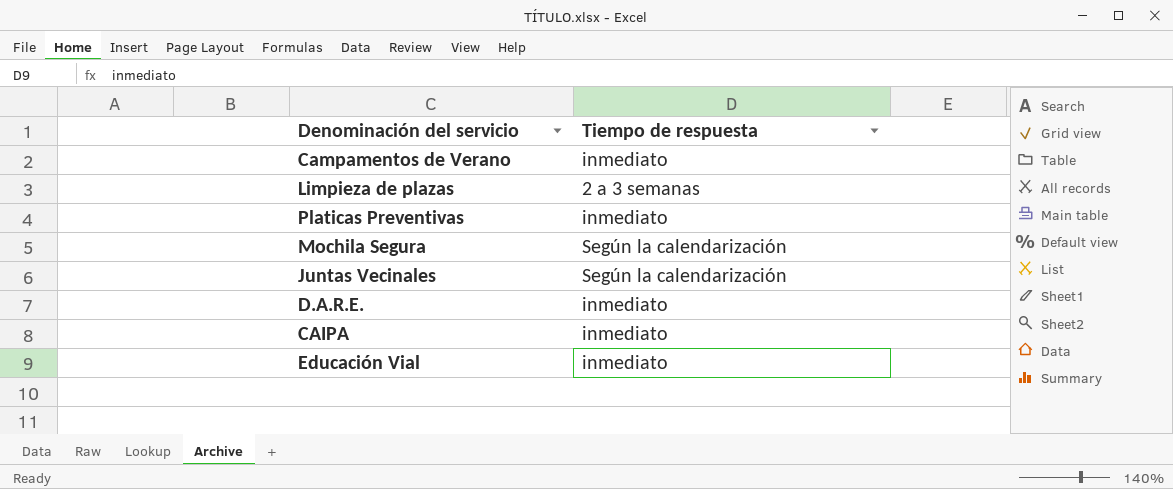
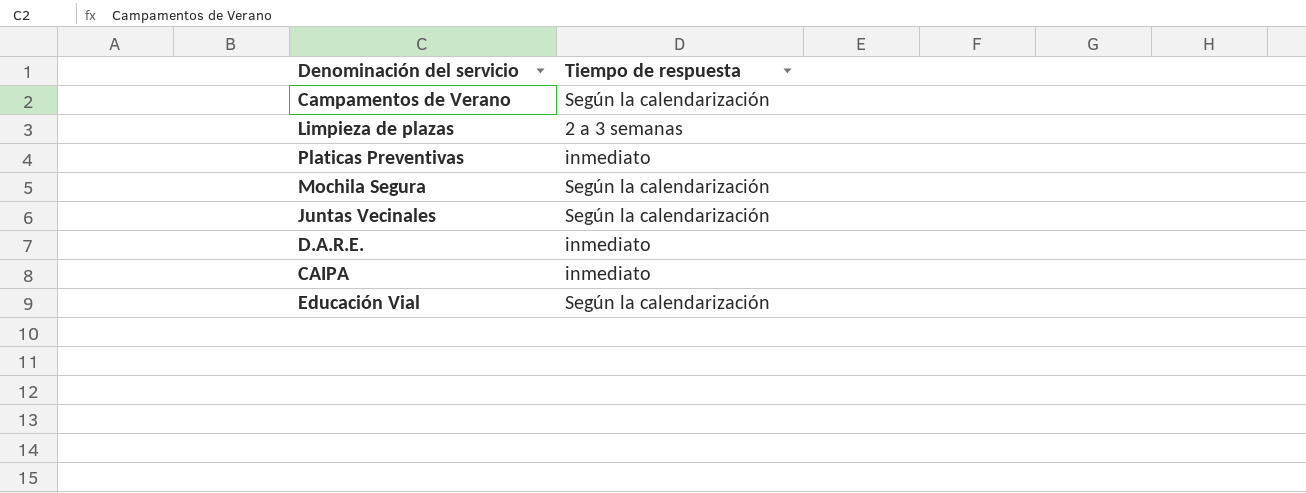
Campamentos de Verano | Tiempo de respuesta: inmediato -> Según la calendarización
Educación Vial | Tiempo de respuesta: inmediato -> Según la calendarización

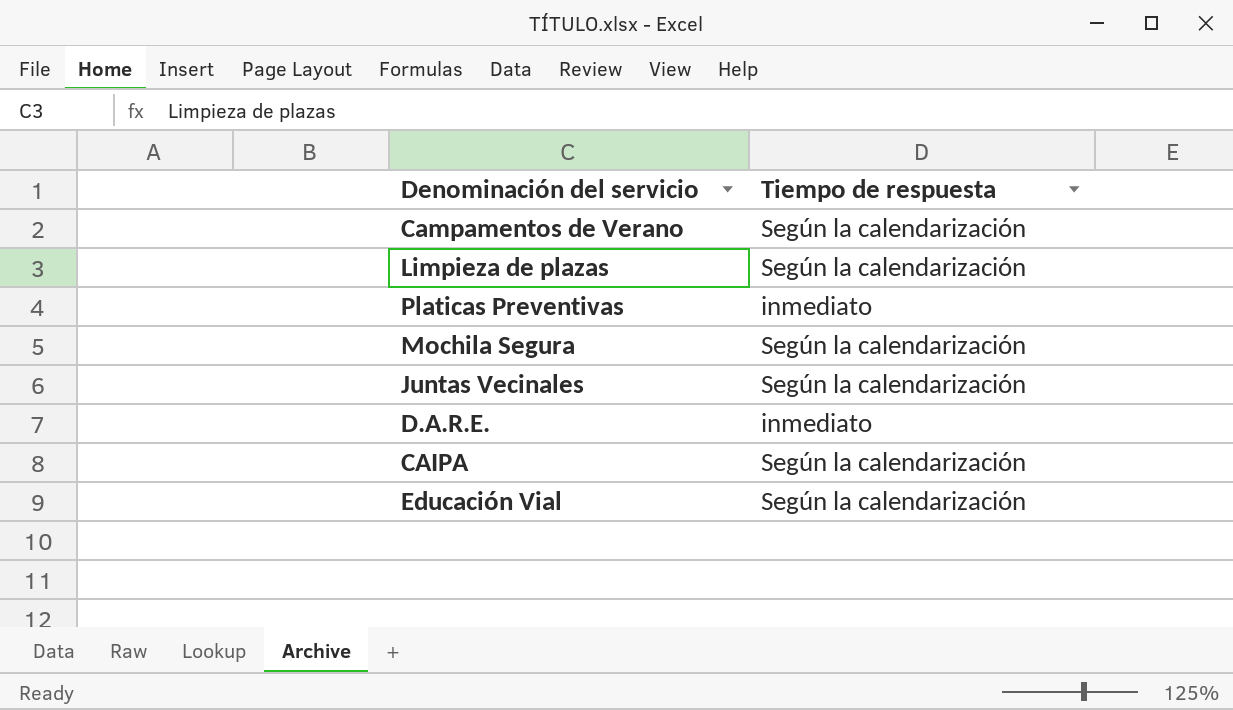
Limpieza de plazas | Tiempo de respuesta: 2 a 3 semanas -> Según la calendarización
CAIPA | Tiempo de respuesta: inmediato -> Según la calendarización

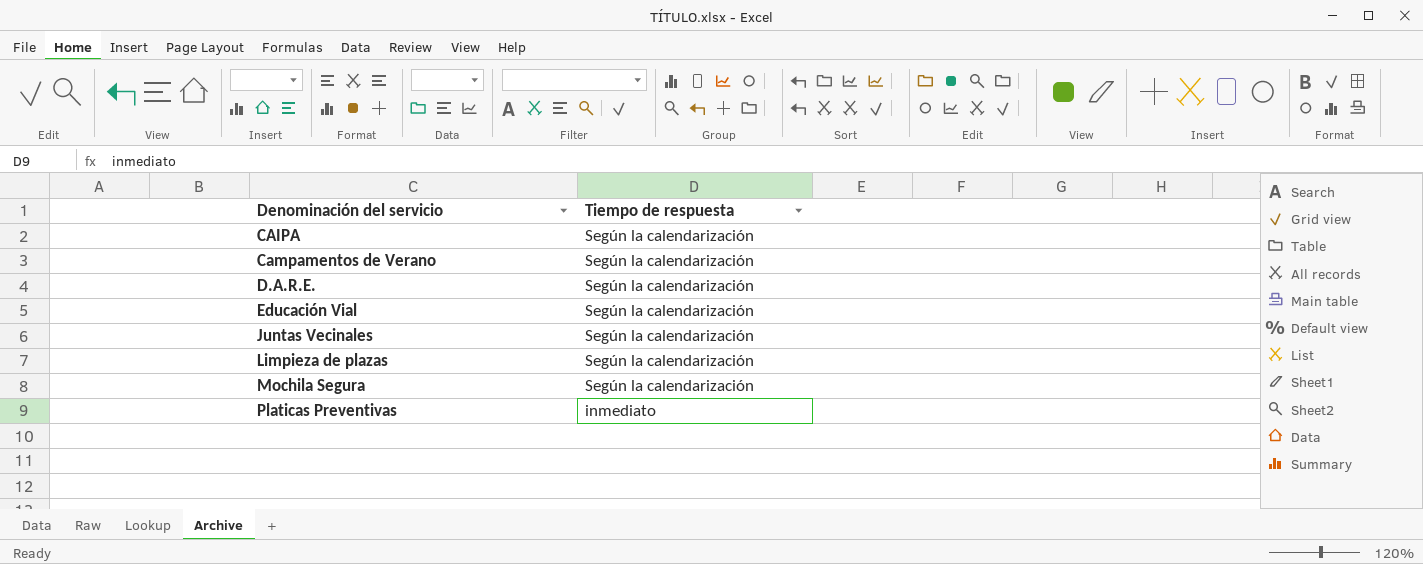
row order: none -> Denominación del servicio ascending
D.A.R.E. | Tiempo de respuesta: inmediato -> Según la calendarización

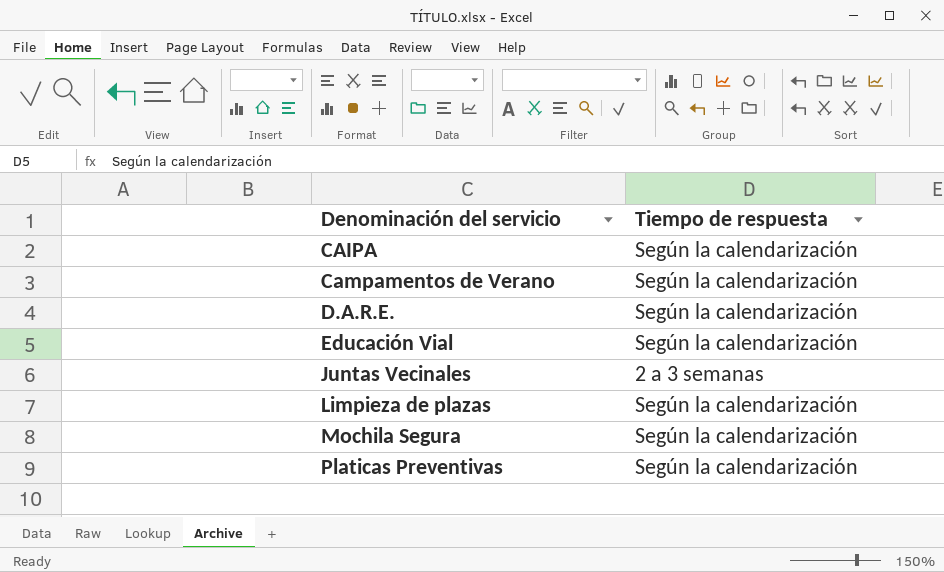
Juntas Vecinales | Tiempo de respuesta: Según la calendarización -> 2 a 3 semanas
Platicas Preventivas | Tiempo de respuesta: inmediato -> Según la calendarización

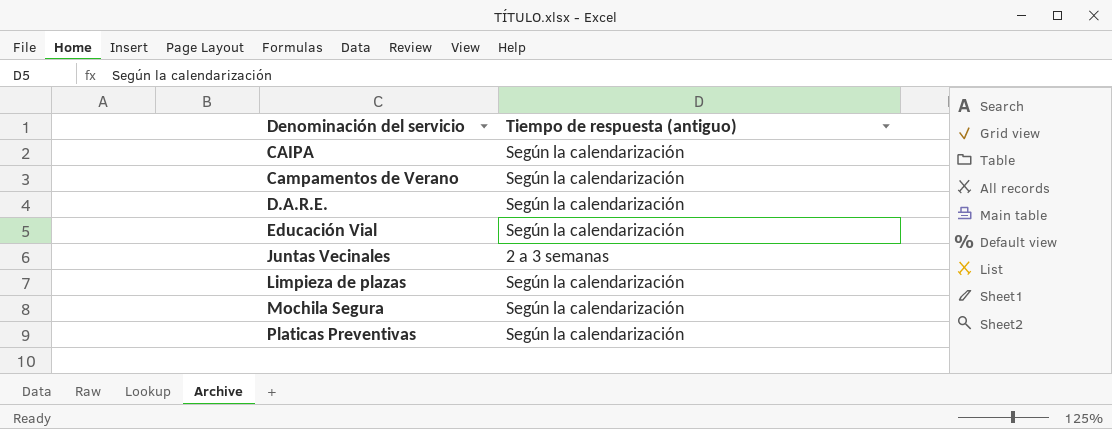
column name: Tiempo de respuesta -> Tiempo de respuesta (antiguo)

